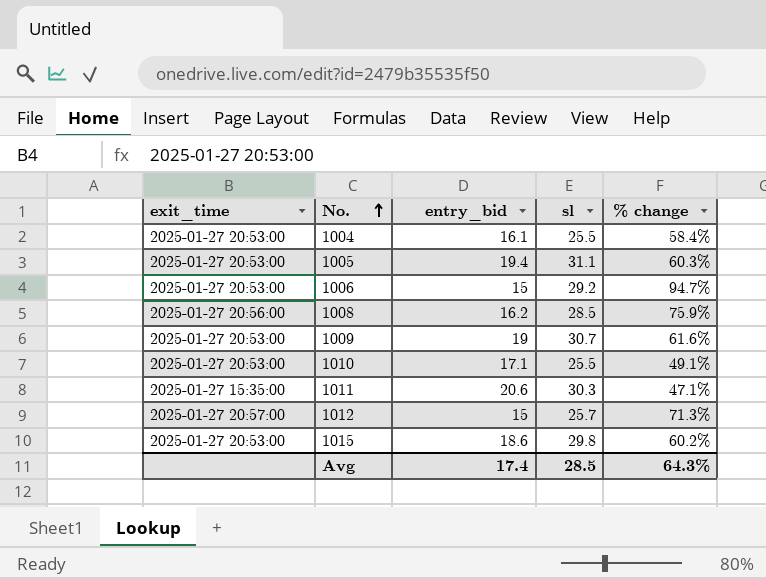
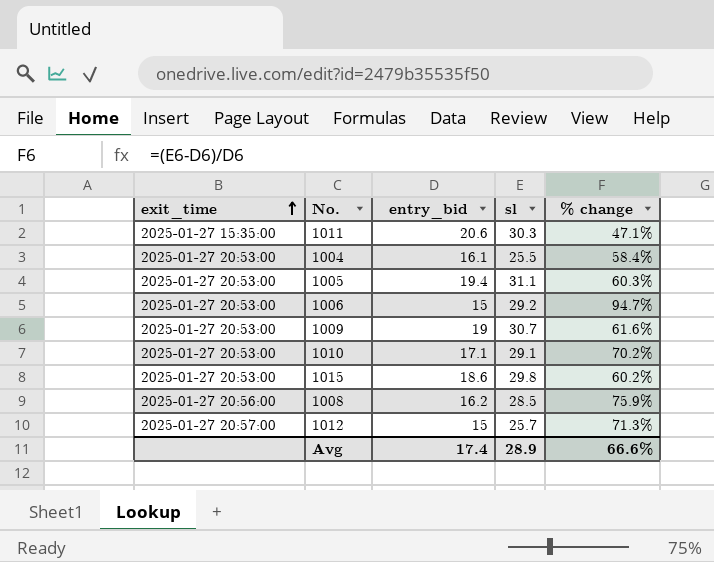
row order: No. ascending -> exit_time ascending
1010 | sl: 25.5 -> 29.1
1010 | % change: 49.1% -> 70.2%
Avg | sl: 28.5 -> 28.9
Avg | % change: 64.3% -> 66.6%

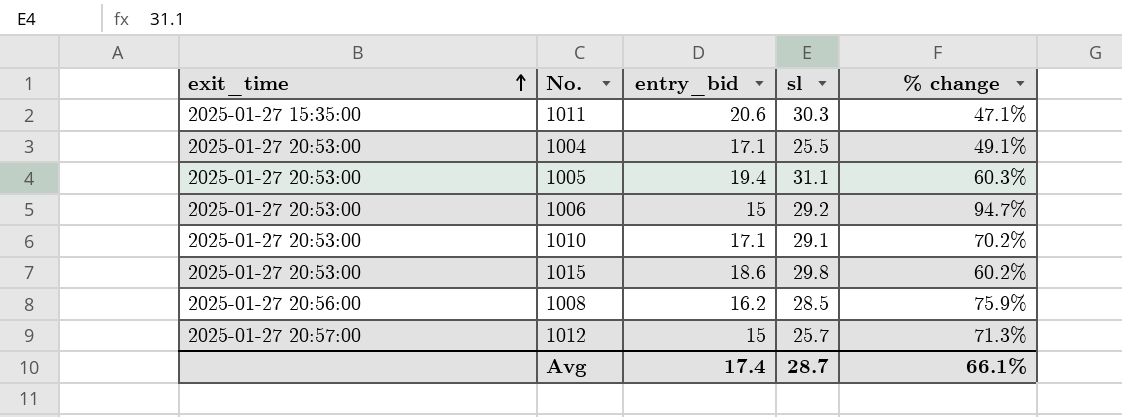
row 1009: 2025-01-27 20:53:00 | 19 | 30.7 | 61.6% -> none
1004 | entry_bid: 16.1 -> 17.1
1004 | % change: 58.4% -> 49.1%
Avg | sl: 28.9 -> 28.7
Avg | % change: 66.6% -> 66.1%

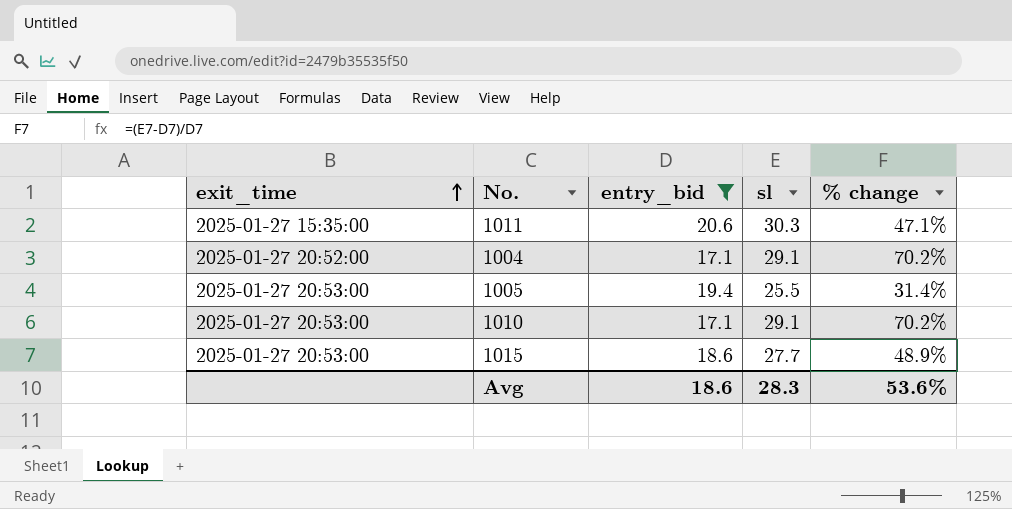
filter: none -> entry_bid >= 17.1
1004 | exit_time: 2025-01-27 20:53:00 -> 2025-01-27 20:52:00
1004 | sl: 25.5 -> 29.1
1004 | % change: 49.1% -> 70.2%
1005 | sl: 31.1 -> 25.5
1005 | % change: 60.3% -> 31.4%
1015 | sl: 29.8 -> 27.7
1015 | % change: 60.2% -> 48.9%
Avg | entry_bid: 17.4 -> 18.6
Avg | sl: 28.7 -> 28.3
Avg | % change: 66.1% -> 53.6%

